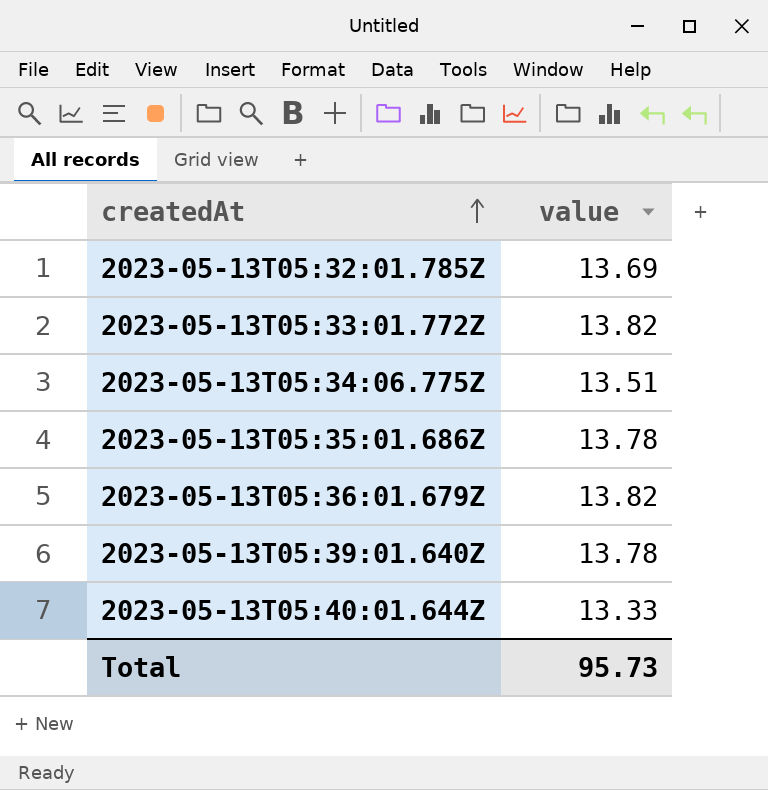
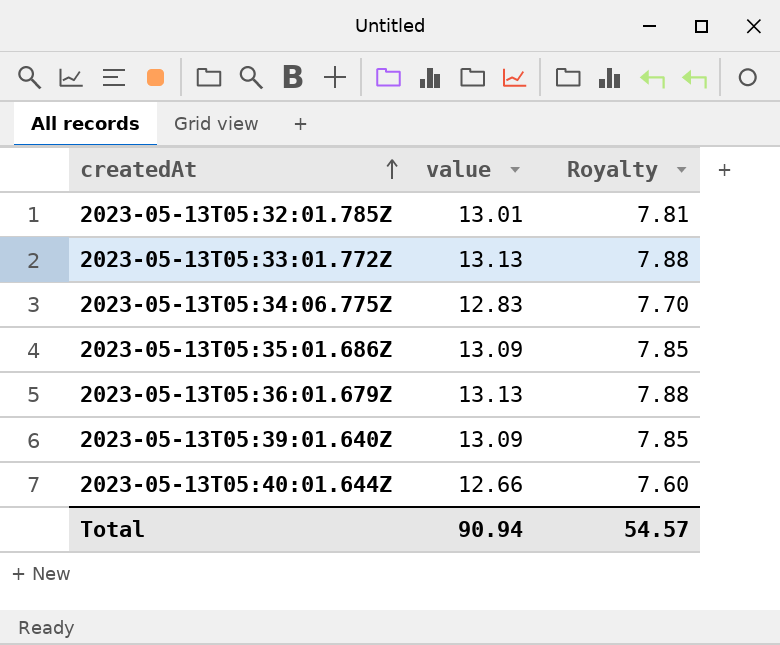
column Royalty | formula: none -> [value] * 0.6
2023-05-13T05:32:01.785Z | value: 13.69 -> 13.01
2023-05-13T05:33:01.772Z | value: 13.82 -> 13.13
2023-05-13T05:34:06.775Z | value: 13.51 -> 12.83
2023-05-13T05:35:01.686Z | value: 13.78 -> 13.09
2023-05-13T05:36:01.679Z | value: 13.82 -> 13.13
2023-05-13T05:39:01.640Z | value: 13.78 -> 13.09
2023-05-13T05:40:01.644Z | value: 13.33 -> 12.66
Total | value: 95.73 -> 90.94

